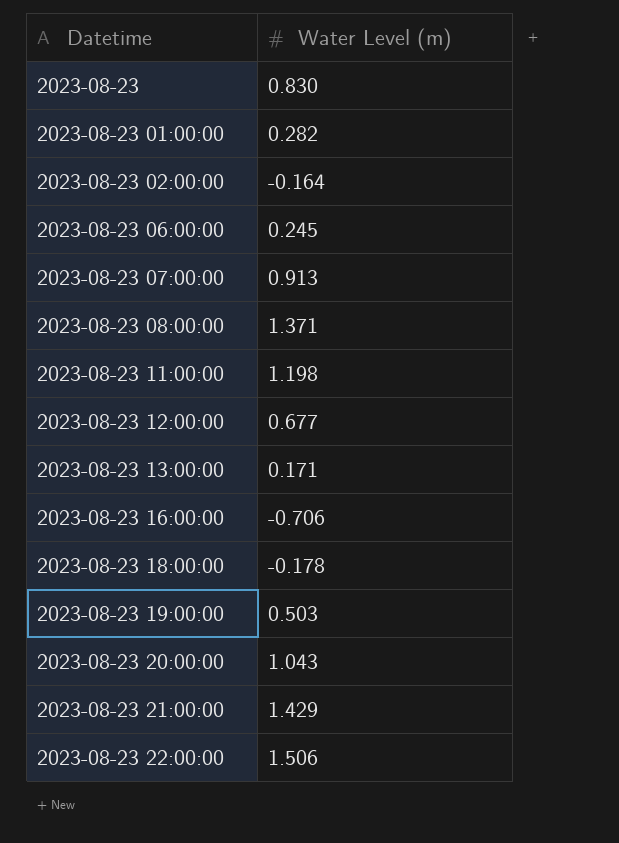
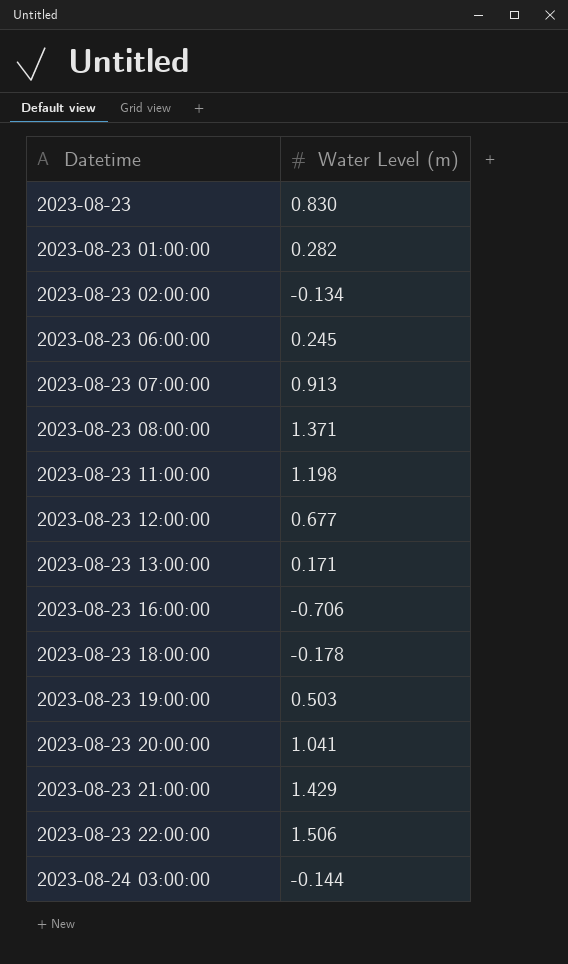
2023-08-23 02:00:00 | Water Level (m): -0.164 -> -0.134
2023-08-23 20:00:00 | Water Level (m): 1.043 -> 1.041
row 2023-08-24 03:00:00: none -> -0.144

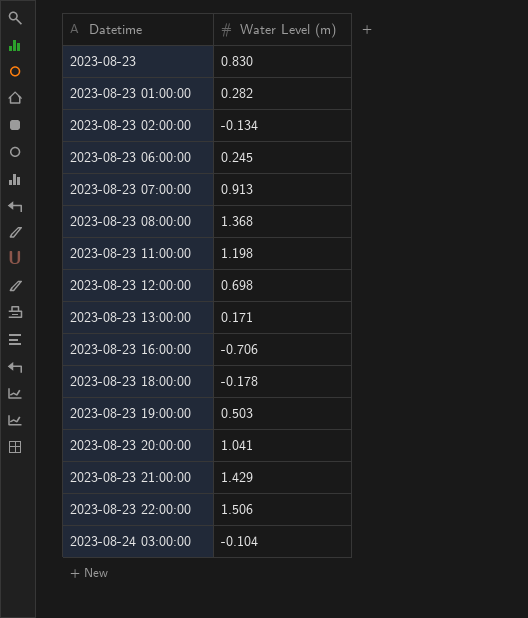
2023-08-23 08:00:00 | Water Level (m): 1.371 -> 1.368
2023-08-23 12:00:00 | Water Level (m): 0.677 -> 0.698
2023-08-24 03:00:00 | Water Level (m): -0.144 -> -0.104

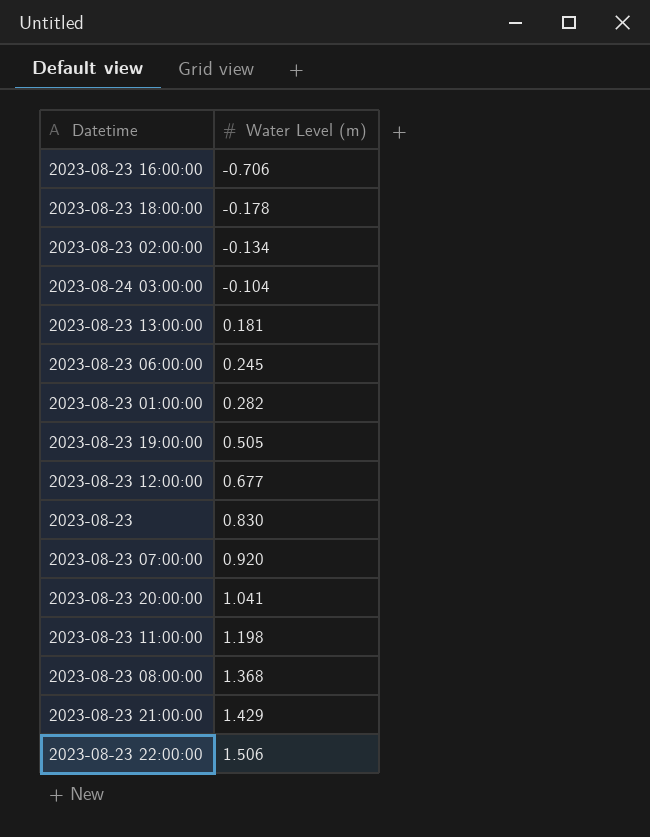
row order: Datetime ascending -> Water Level (m) ascending
2023-08-23 13:00:00 | Water Level (m): 0.171 -> 0.181
2023-08-23 19:00:00 | Water Level (m): 0.503 -> 0.505
2023-08-23 12:00:00 | Water Level (m): 0.698 -> 0.677
2023-08-23 07:00:00 | Water Level (m): 0.913 -> 0.920

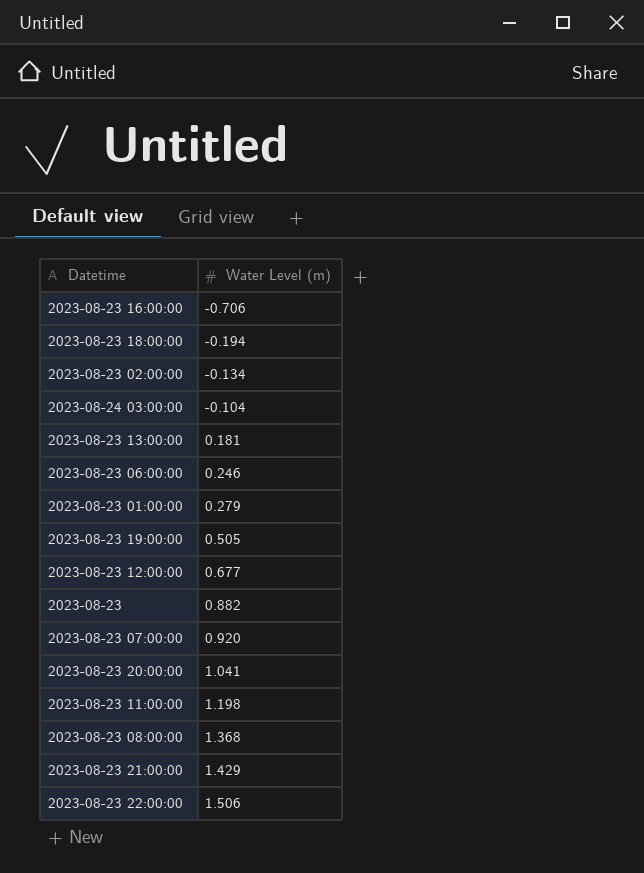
2023-08-23 18:00:00 | Water Level (m): -0.178 -> -0.194
2023-08-23 06:00:00 | Water Level (m): 0.245 -> 0.246
2023-08-23 01:00:00 | Water Level (m): 0.282 -> 0.279
2023-08-23 | Water Level (m): 0.830 -> 0.882

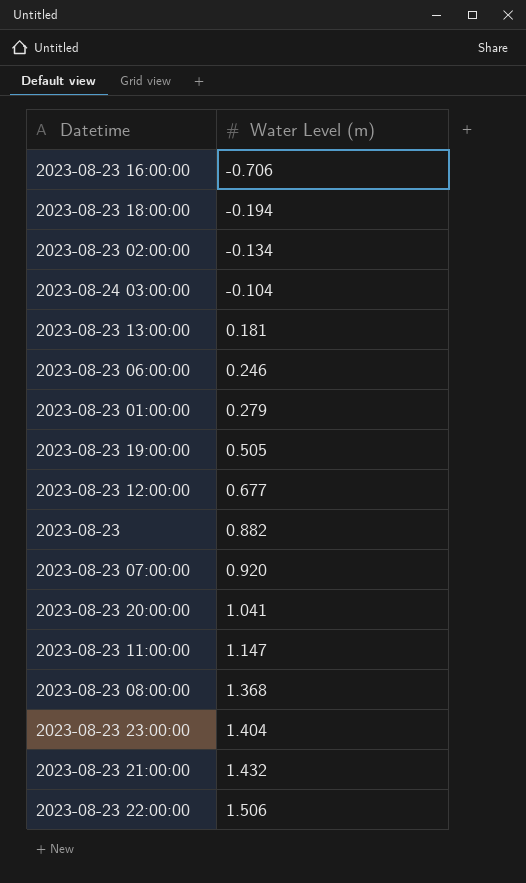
2023-08-23 11:00:00 | Water Level (m): 1.198 -> 1.147
row 2023-08-23 23:00:00: none -> 1.404
2023-08-23 21:00:00 | Water Level (m): 1.429 -> 1.432

